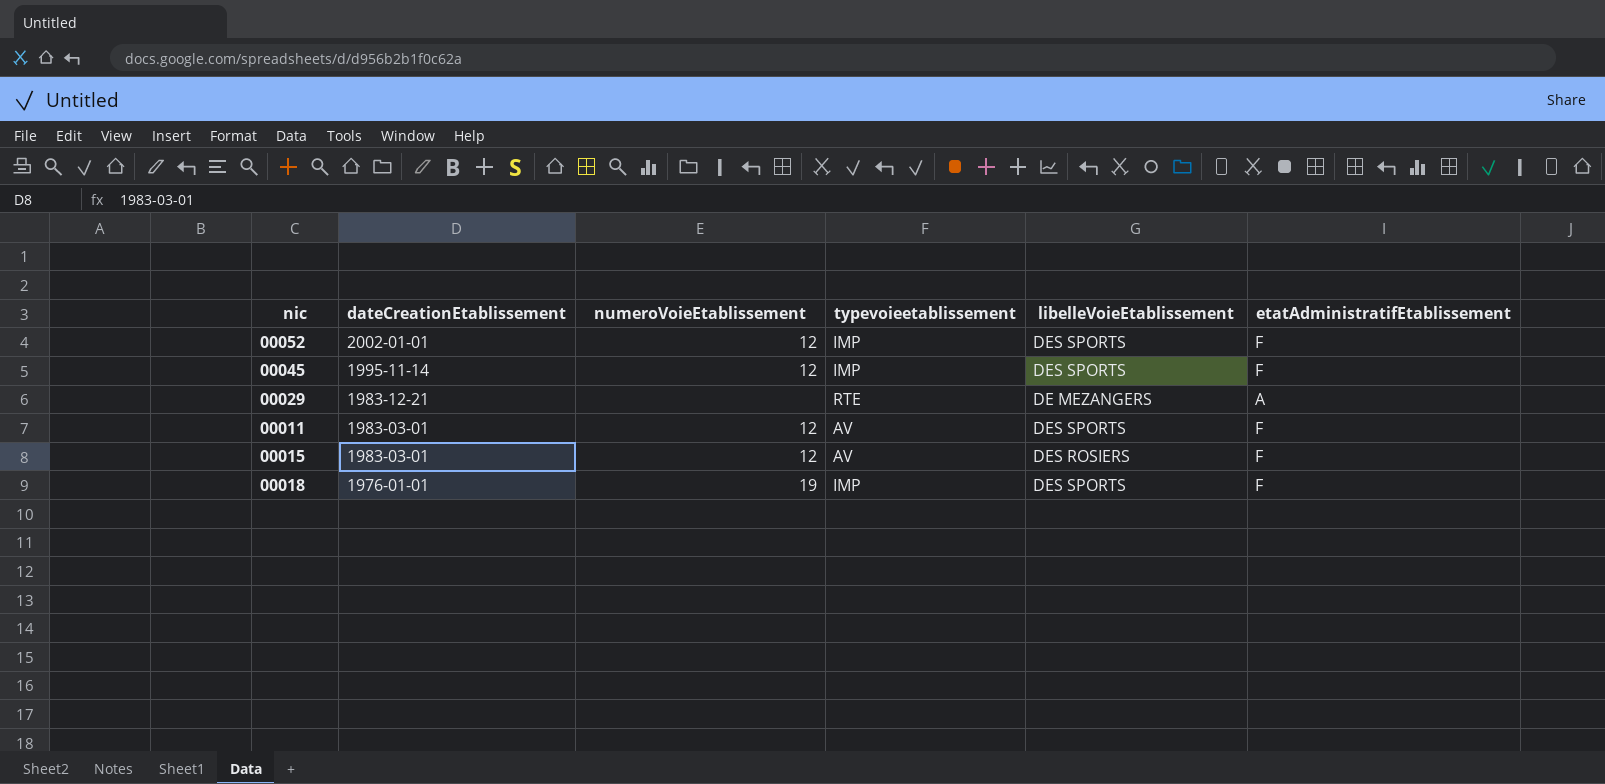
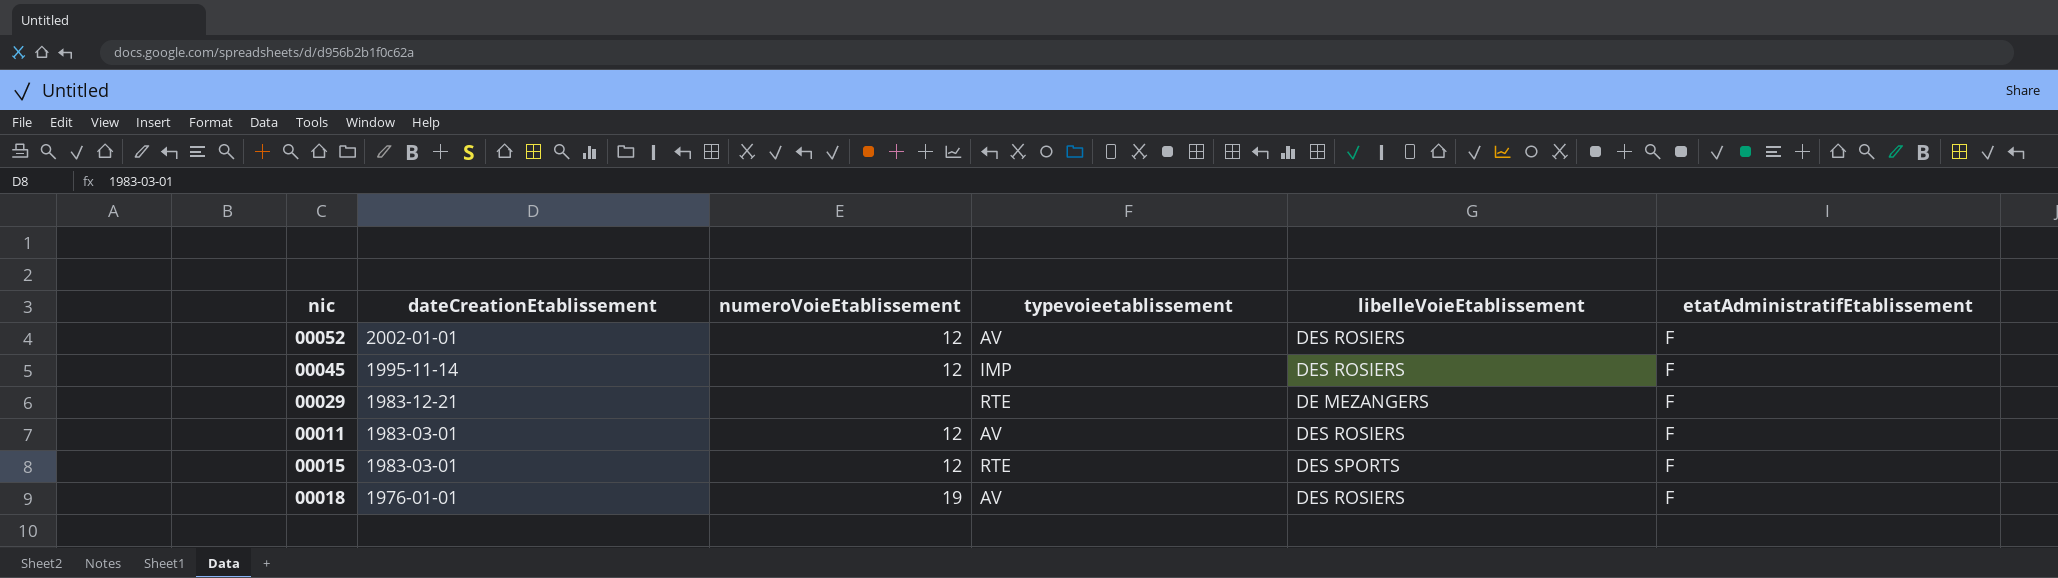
00052 | typevoieetablissement: IMP -> AV
00052 | libelleVoieEtablissement: DES SPORTS -> DES ROSIERS
00045 | libelleVoieEtablissement: DES SPORTS -> DES ROSIERS
00029 | etatAdministratifEtablissement: A -> F
00011 | libelleVoieEtablissement: DES SPORTS -> DES ROSIERS
00015 | typevoieetablissement: AV -> RTE
00015 | libelleVoieEtablissement: DES ROSIERS -> DES SPORTS
00018 | typevoieetablissement: IMP -> AV
00018 | libelleVoieEtablissement: DES SPORTS -> DES ROSIERS

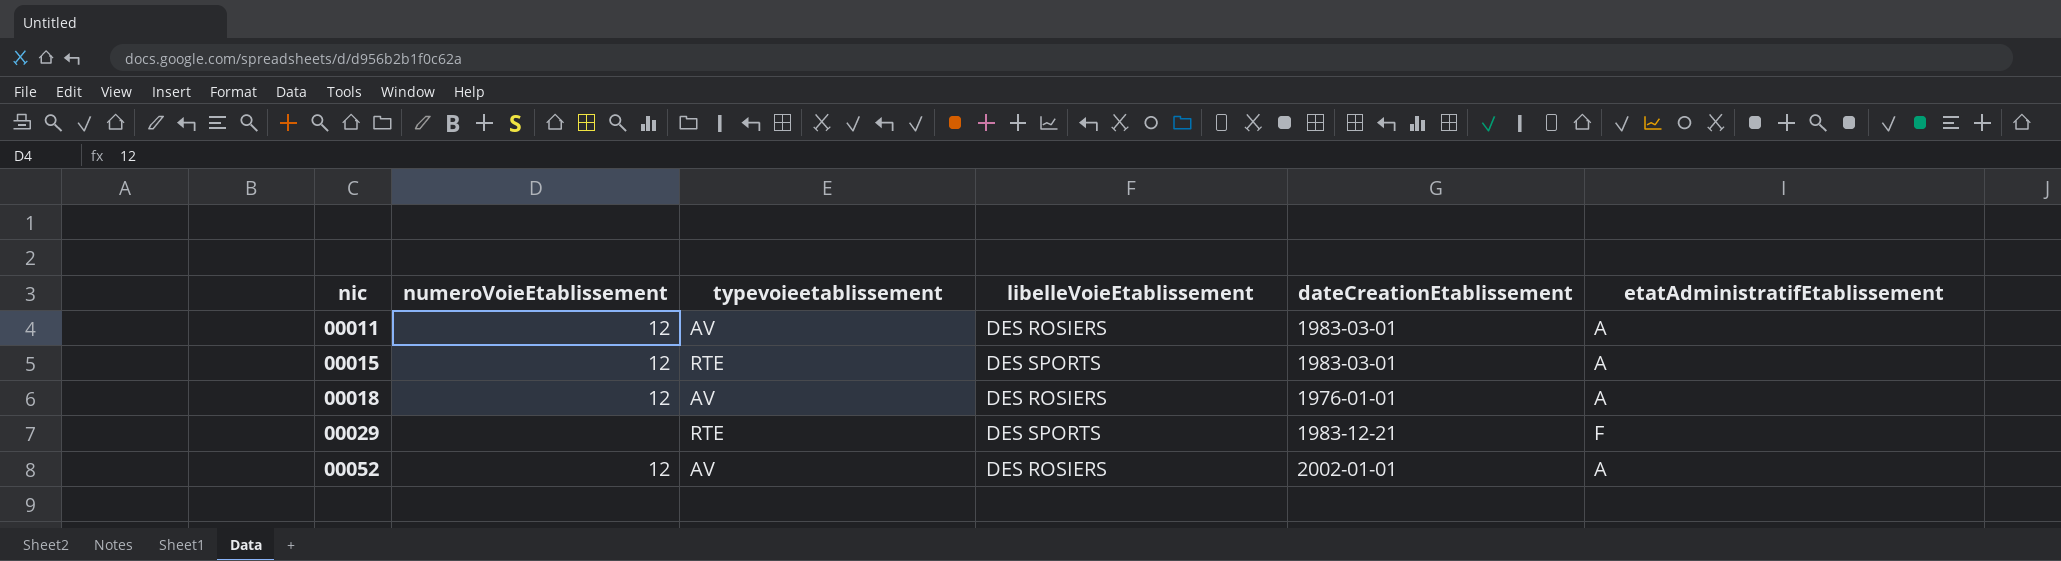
row order: dateCreationEtablissement descending -> nic ascending
column dateCreationEtablissement | position: 2 -> 5
row 00045: 1995-11-14 | 12 | IMP | DES ROSIERS | F -> none
00011 | etatAdministratifEtablissement: F -> A
00015 | etatAdministratifEtablissement: F -> A
00018 | numeroVoieEtablissement: 19 -> 12
00018 | etatAdministratifEtablissement: F -> A
00029 | libelleVoieEtablissement: DE MEZANGERS -> DES SPORTS
00052 | etatAdministratifEtablissement: F -> A

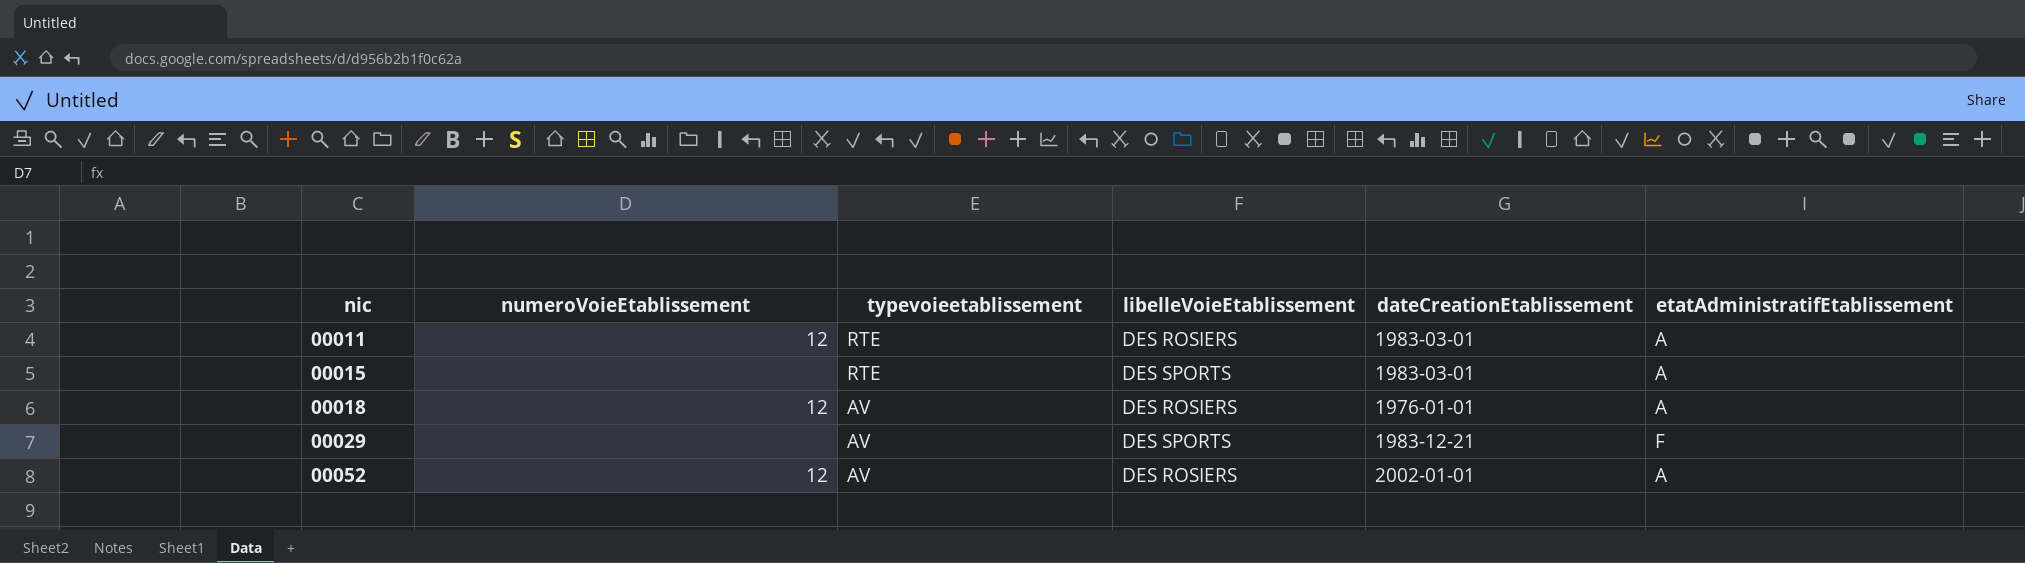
00011 | typevoieetablissement: AV -> RTE
00015 | numeroVoieEtablissement: 12 -> none
00029 | typevoieetablissement: RTE -> AV

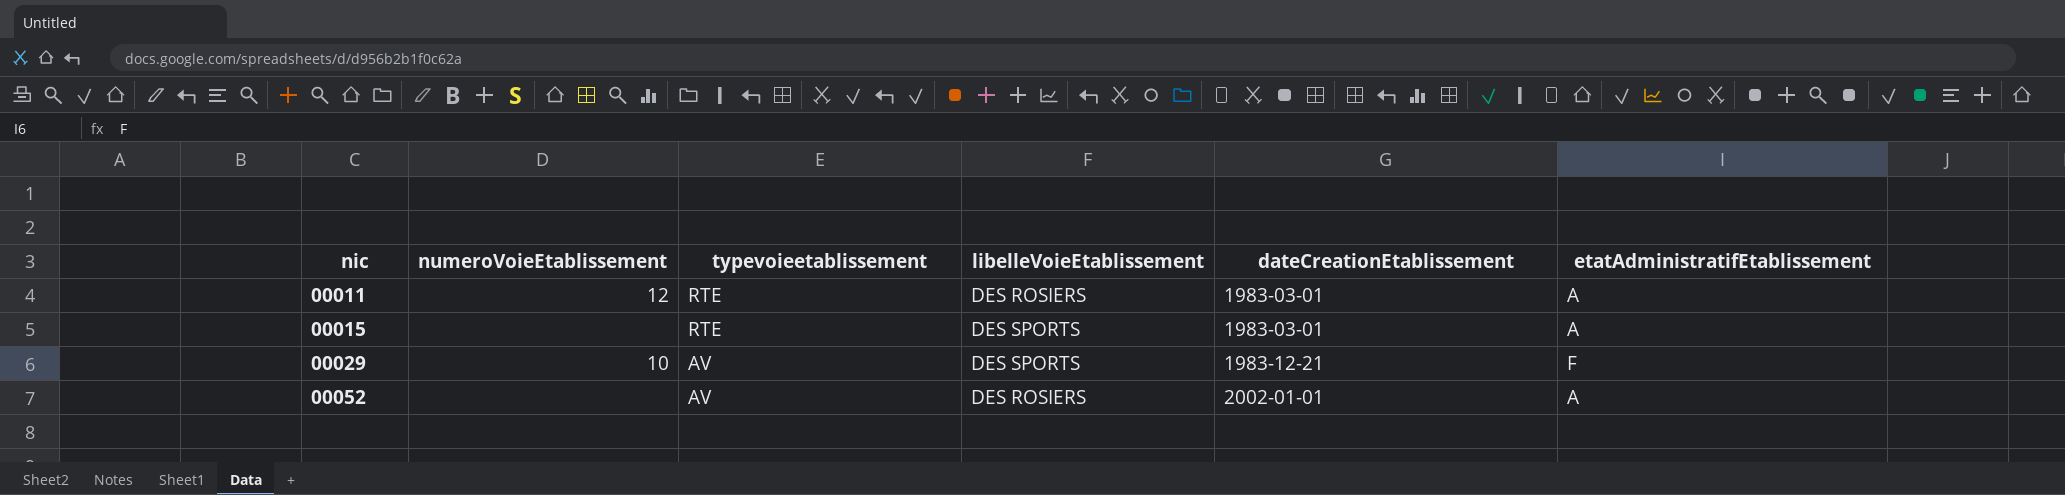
row 00018: 12 | AV | DES ROSIERS | 1976-01-01 | A -> none
00029 | numeroVoieEtablissement: none -> 10
00052 | numeroVoieEtablissement: 12 -> none

